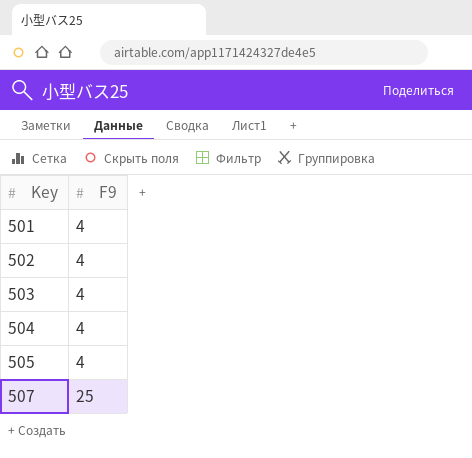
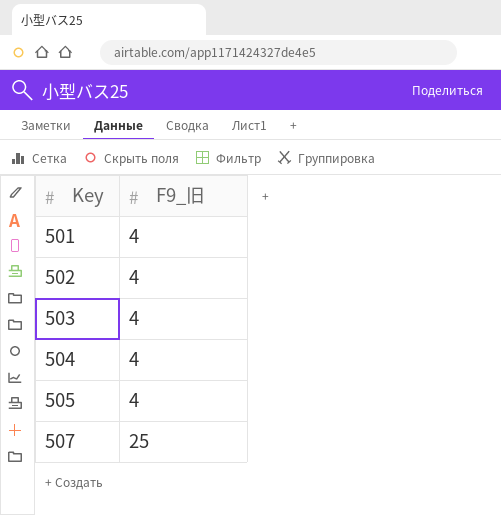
column name: F9 -> F9_旧

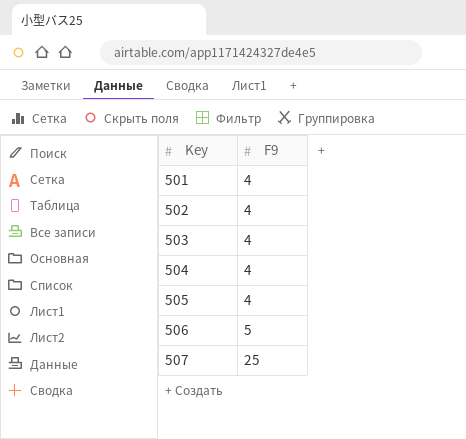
column name: F9_旧 -> F9
row 506: none -> 5

